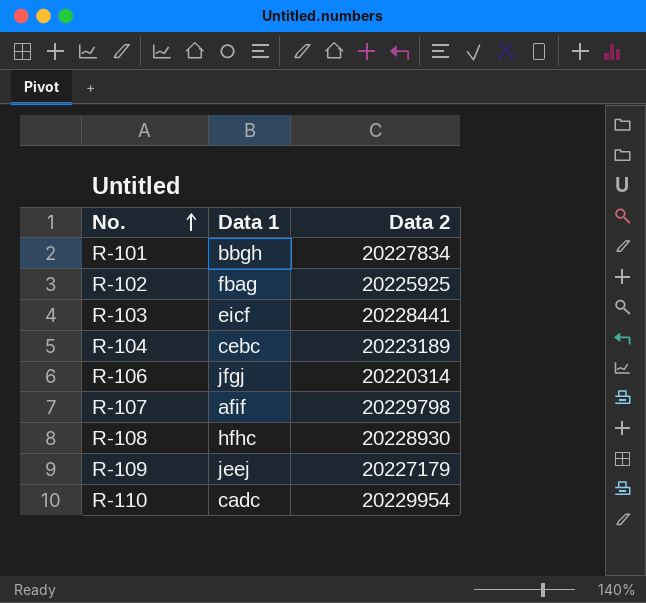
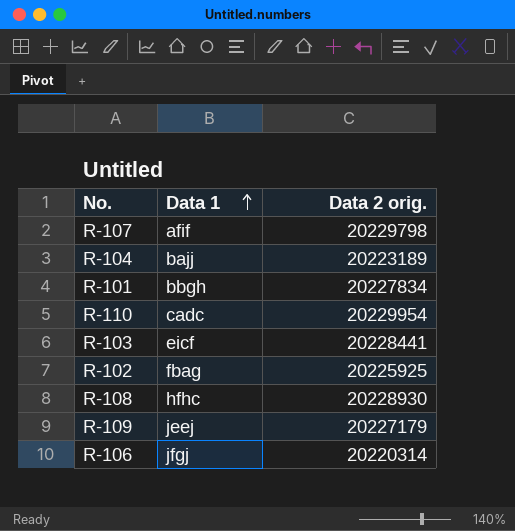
row order: No. ascending -> Data 1 ascending
column name: Data 2 -> Data 2 orig.
R-104 | Data 1: cebc -> bajj

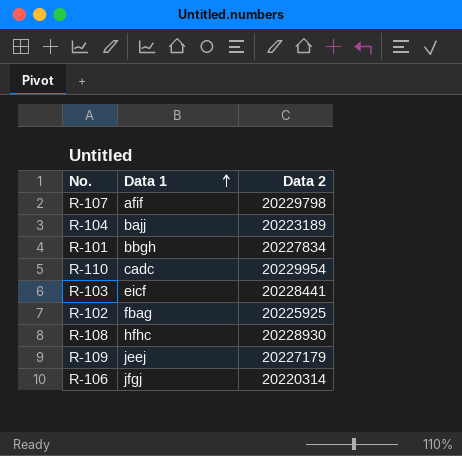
column name: Data 2 orig. -> Data 2

